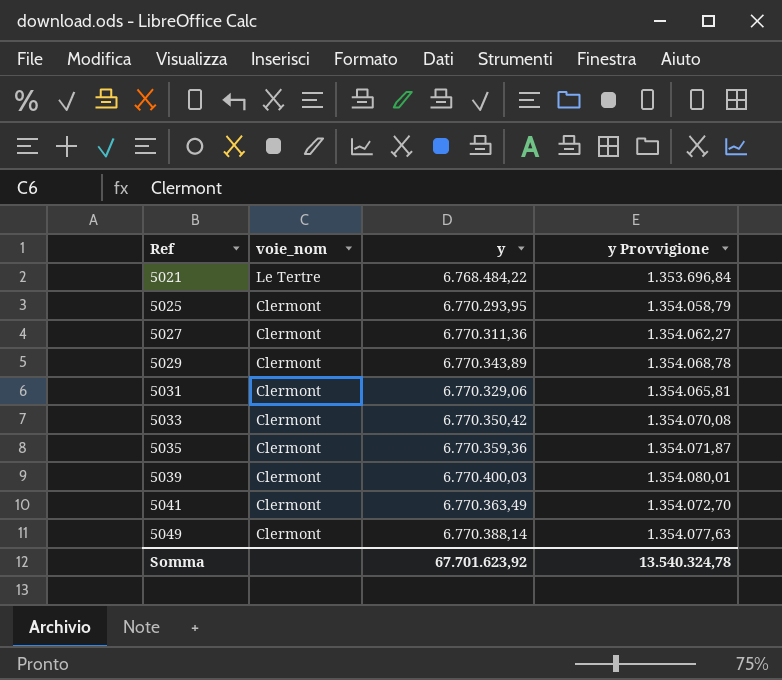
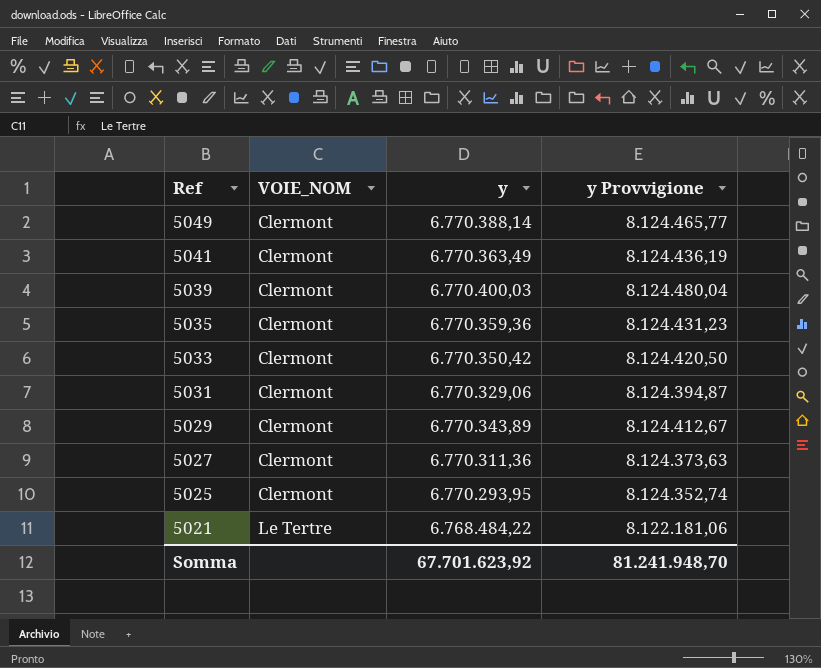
row order: Ref ascending -> Ref descending
column name: voie_nom -> VOIE_NOM
column y Provvigione | formula: [y] * 0,2 -> [y] * 1,2
Somma | y Provvigione: 13.540.324,78 -> 81.241.948,70

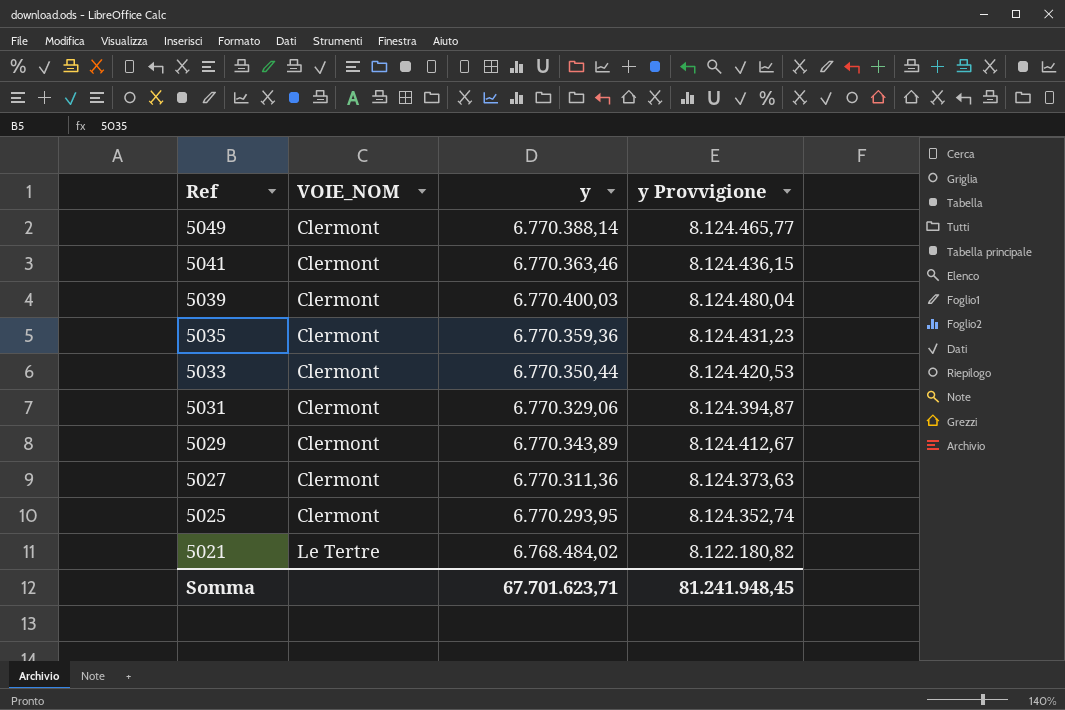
5041 | y: 6.770.363,49 -> 6.770.363,46
5041 | y Provvigione: 8.124.436,19 -> 8.124.436,15
5033 | y: 6.770.350,42 -> 6.770.350,44
5033 | y Provvigione: 8.124.420,50 -> 8.124.420,53
5021 | y: 6.768.484,22 -> 6.768.484,02
5021 | y Provvigione: 8.122.181,06 -> 8.122.180,82
Somma | y: 67.701.623,92 -> 67.701.623,71
Somma | y Provvigione: 81.241.948,70 -> 81.241.948,45

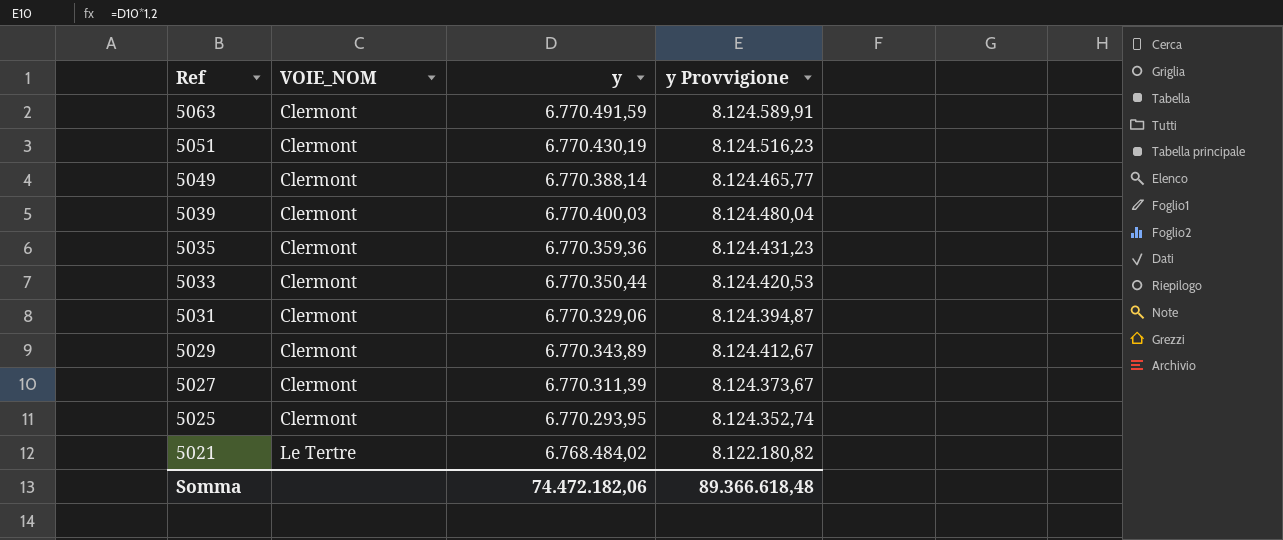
row 5041: Clermont | 6.770.363,46 | 8.124.436,15 -> none
row 5063: none -> Clermont | 6.770.491,59 | 8.124.589,91
row 5051: none -> Clermont | 6.770.430,19 | 8.124.516,23
5027 | y: 6.770.311,36 -> 6.770.311,39
5027 | y Provvigione: 8.124.373,63 -> 8.124.373,67
Somma | y: 67.701.623,71 -> 74.472.182,06
Somma | y Provvigione: 81.241.948,45 -> 89.366.618,48

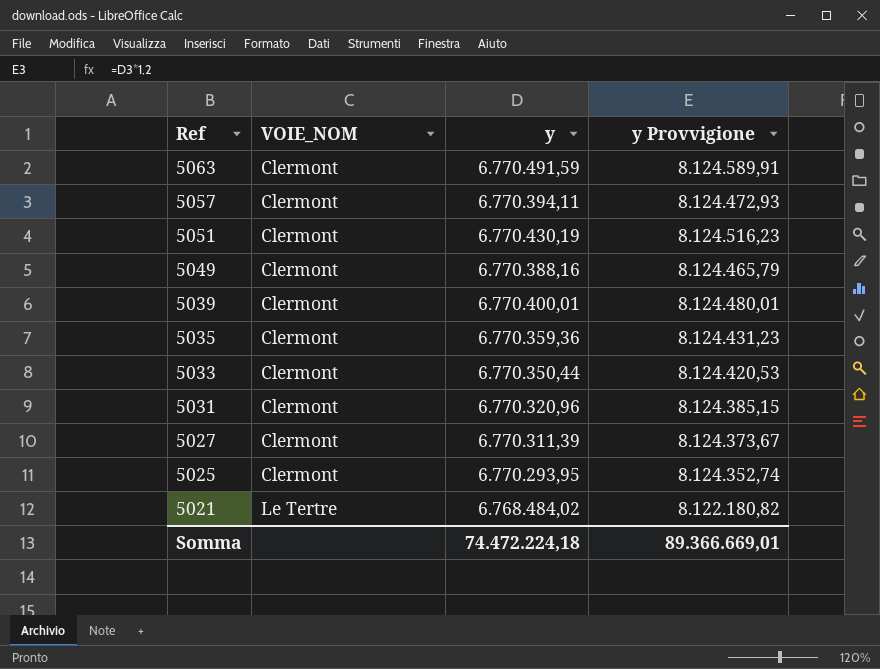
row 5029: Clermont | 6.770.343,89 | 8.124.412,67 -> none
row 5057: none -> Clermont | 6.770.394,11 | 8.124.472,93
5049 | y: 6.770.388,14 -> 6.770.388,16
5049 | y Provvigione: 8.124.465,77 -> 8.124.465,79
5039 | y: 6.770.400,03 -> 6.770.400,01
5039 | y Provvigione: 8.124.480,04 -> 8.124.480,01
5031 | y: 6.770.329,06 -> 6.770.320,96
5031 | y Provvigione: 8.124.394,87 -> 8.124.385,15
Somma | y: 74.472.182,06 -> 74.472.224,18
Somma | y Provvigione: 89.366.618,48 -> 89.366.669,01

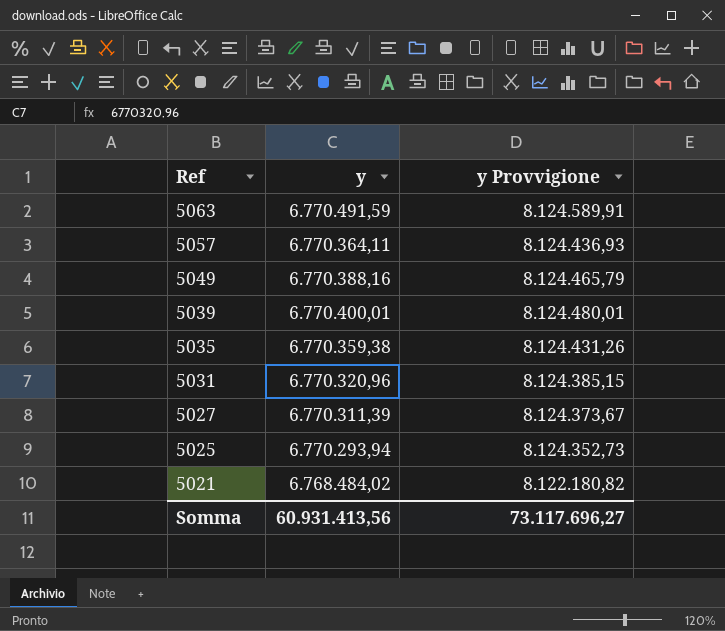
column VOIE_NOM | position: 2 -> none
row 5051: Clermont | 6.770.430,19 | 8.124.516,23 -> none
row 5033: Clermont | 6.770.350,44 | 8.124.420,53 -> none
5057 | y: 6.770.394,11 -> 6.770.364,11
5057 | y Provvigione: 8.124.472,93 -> 8.124.436,93
5035 | y: 6.770.359,36 -> 6.770.359,38
5035 | y Provvigione: 8.124.431,23 -> 8.124.431,26
5025 | y: 6.770.293,95 -> 6.770.293,94
5025 | y Provvigione: 8.124.352,74 -> 8.124.352,73
Somma | y: 74.472.224,18 -> 60.931.413,56
Somma | y Provvigione: 89.366.669,01 -> 73.117.696,27

